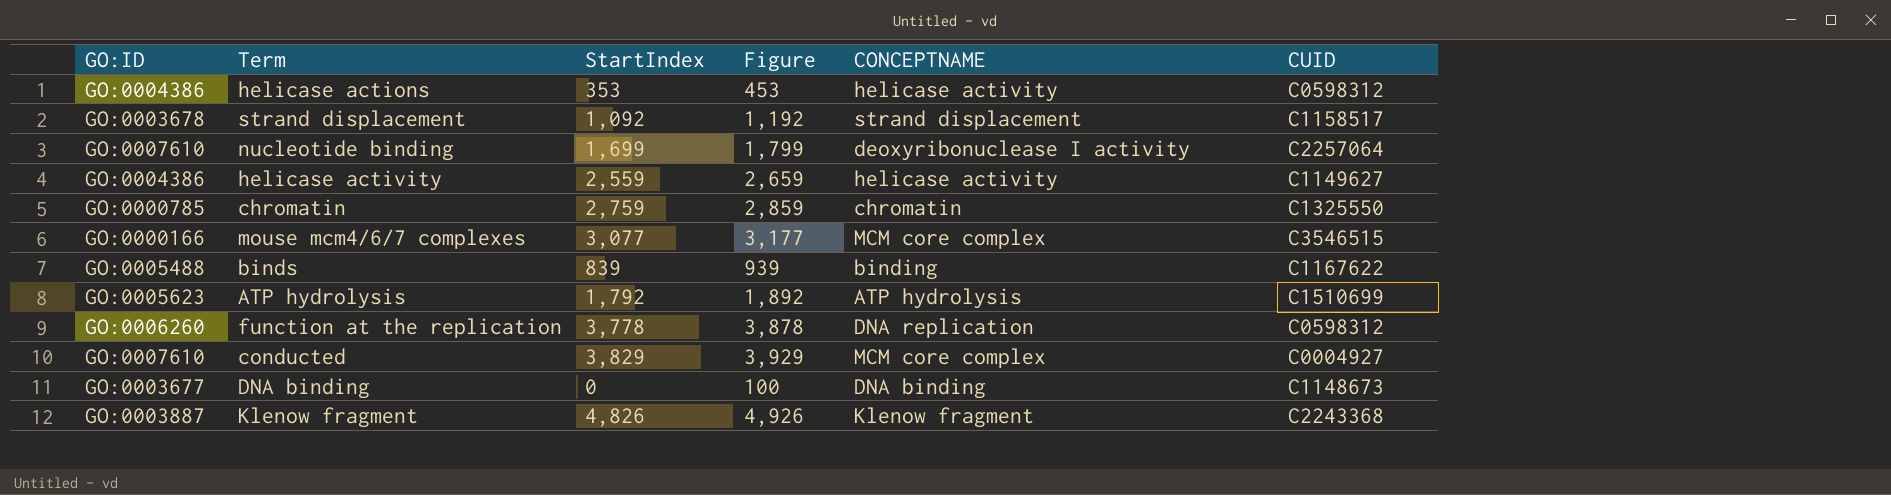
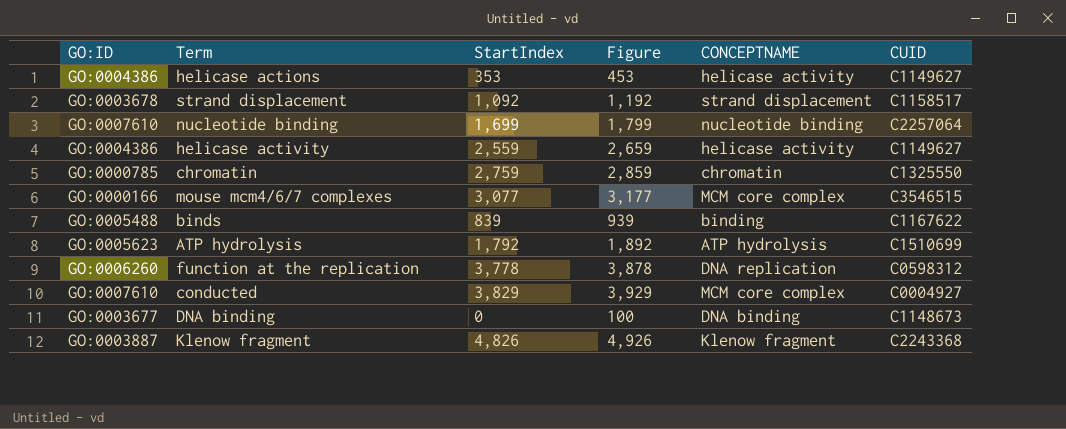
helicase actions | CUID: C0598312 -> C1149627
nucleotide binding | CONCEPTNAME: deoxyribonuclease I activity -> nucleotide binding

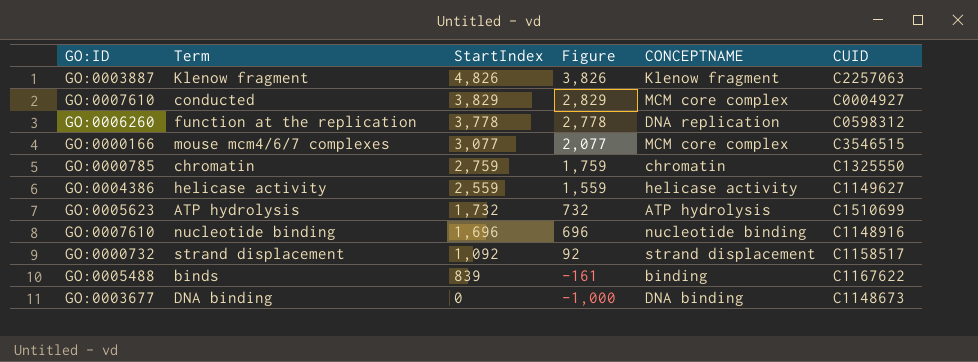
row order: none -> StartIndex descending
column Figure | formula: [StartIndex] + 100 -> [StartIndex] - 1000
row helicase actions: GO:0004386 | 353 | 453 | helicase activity | C1149627 -> none
Klenow fragment | CUID: C2243368 -> C2257063
ATP hydrolysis | StartIndex: 1,792 -> 1,732
nucleotide binding | StartIndex: 1,699 -> 1,696
nucleotide binding | CUID: C2257064 -> C1148916
strand displacement | GO:ID: GO:0003678 -> GO:0000732

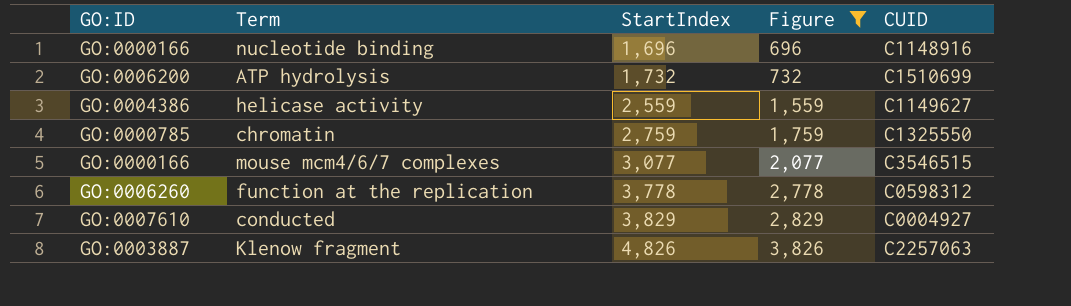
filter: none -> Figure >= 696
row order: StartIndex descending -> StartIndex ascending
column CONCEPTNAME | position: 5 -> none
nucleotide binding | GO:ID: GO:0007610 -> GO:0000166
ATP hydrolysis | GO:ID: GO:0005623 -> GO:0006200

